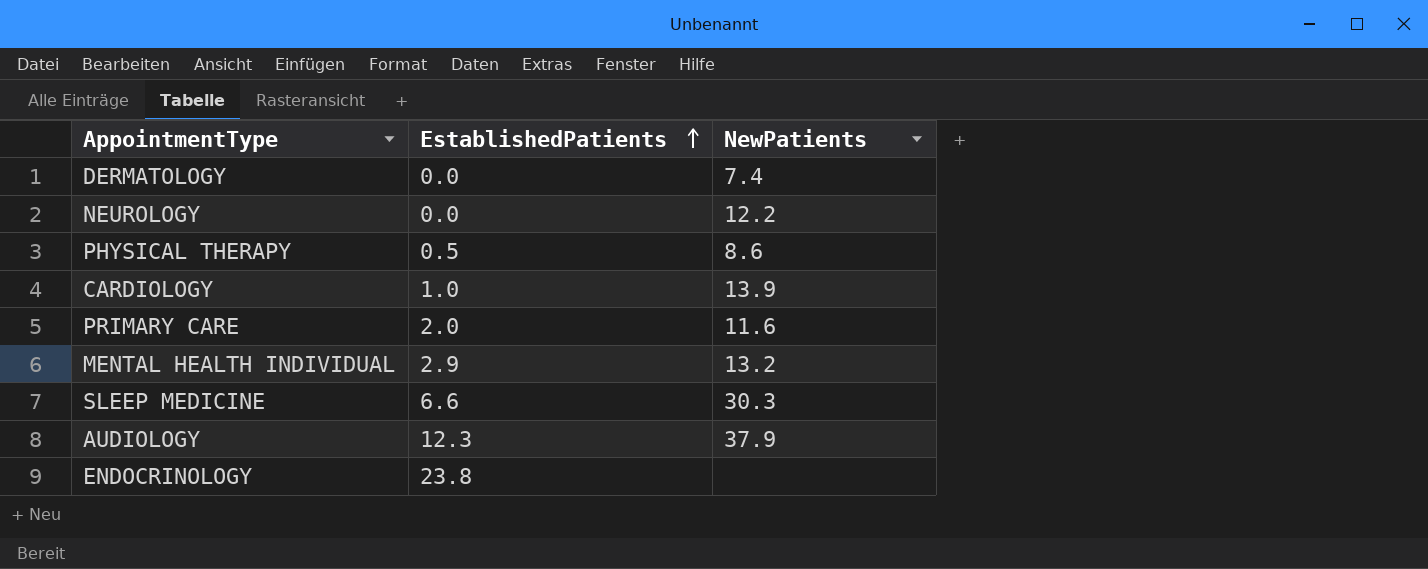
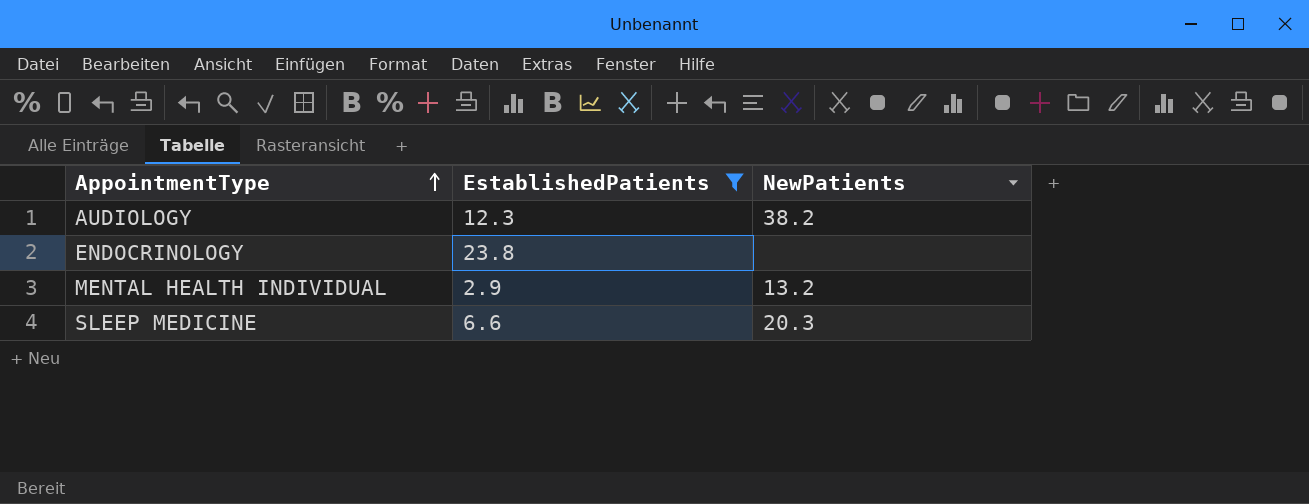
filter: none -> EstablishedPatients >= 2.9
row order: EstablishedPatients ascending -> AppointmentType ascending
AUDIOLOGY | NewPatients: 37.9 -> 38.2
SLEEP MEDICINE | NewPatients: 30.3 -> 20.3

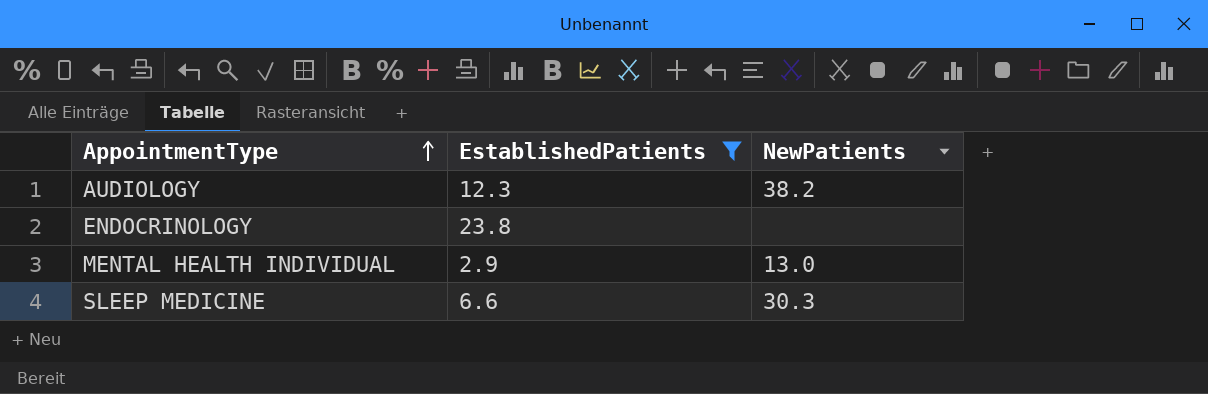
MENTAL HEALTH INDIVIDUAL | NewPatients: 13.2 -> 13.0
SLEEP MEDICINE | NewPatients: 20.3 -> 30.3

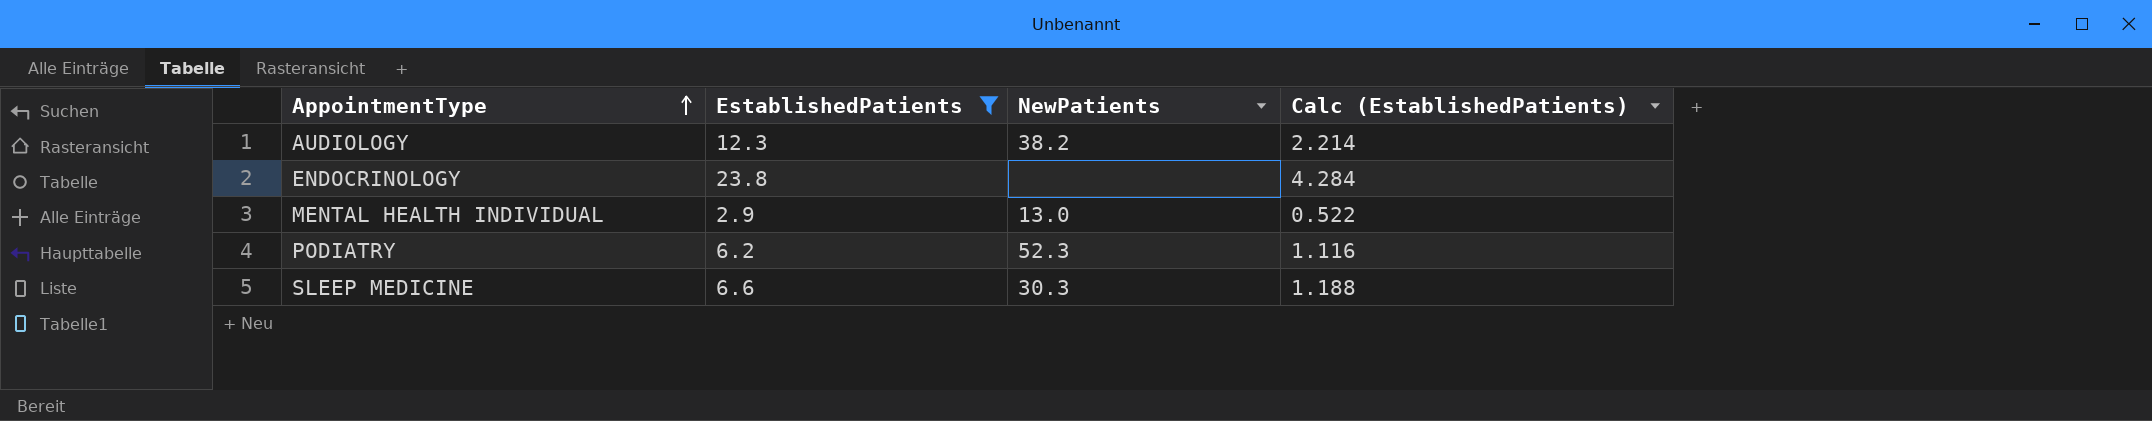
column Calc (EstablishedPatients) | formula: none -> [EstablishedPatients] * 0.18
row PODIATRY: none -> 6.2 | 52.3 | 1.116

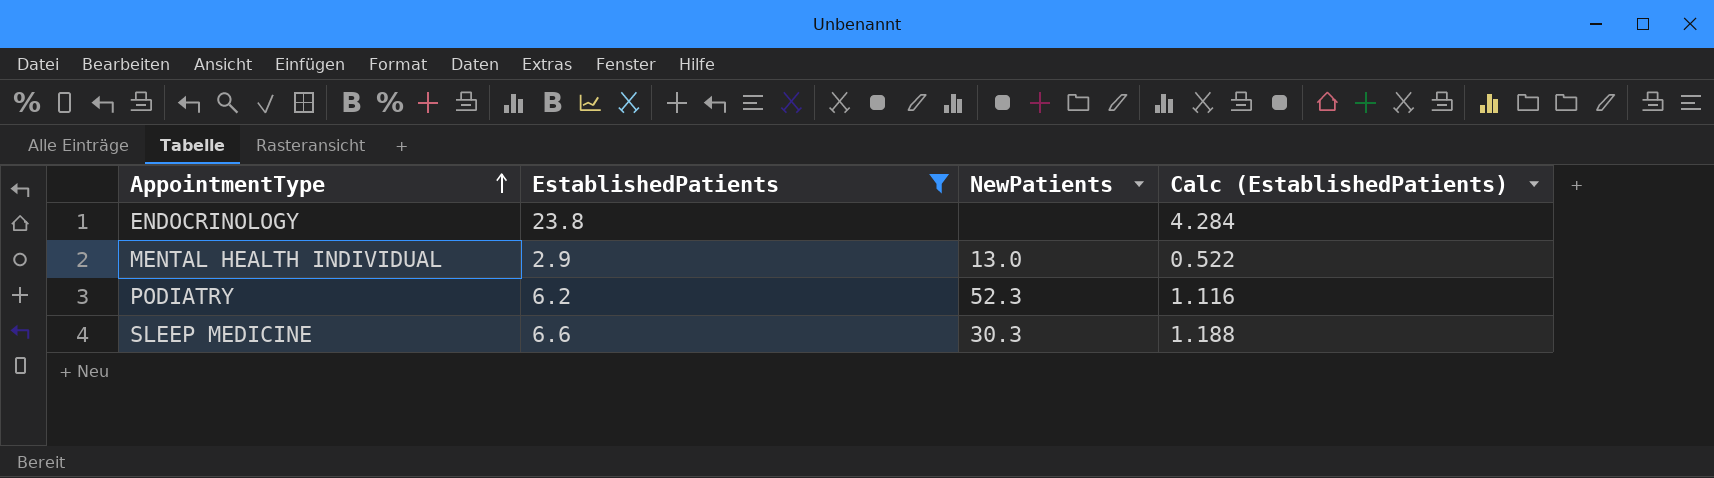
row AUDIOLOGY: 12.3 | 38.2 | 2.214 -> none

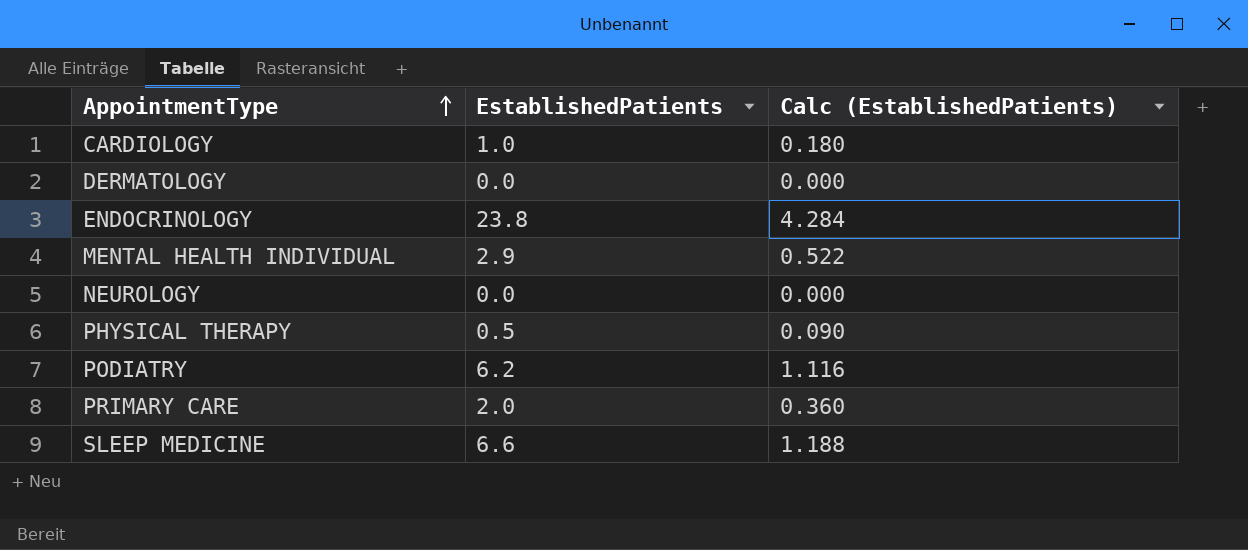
filter: EstablishedPatients >= 2.9 -> none
column NewPatients | position: 3 -> none

